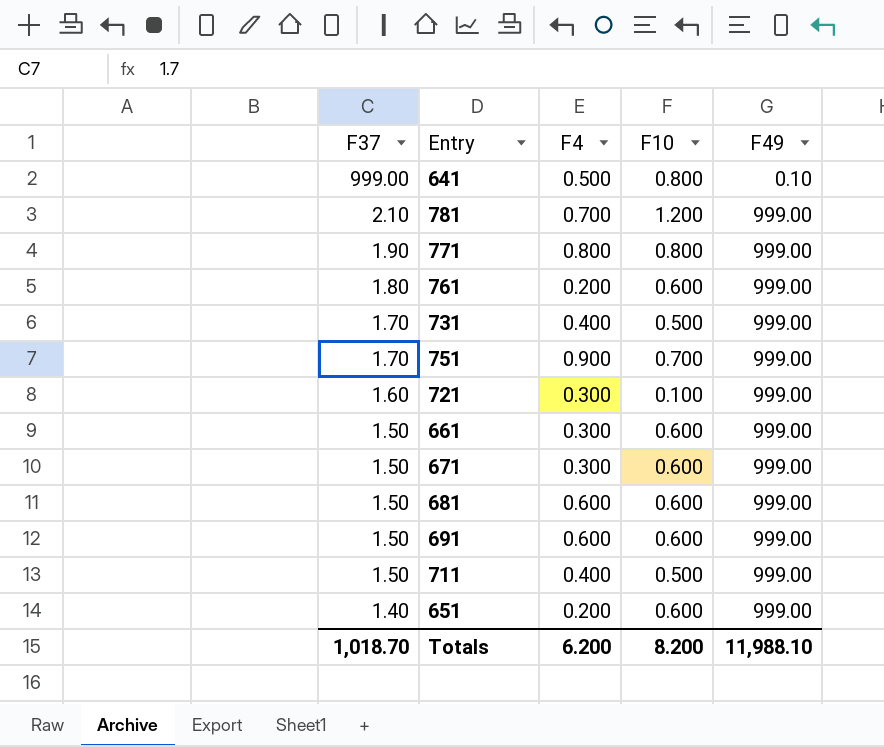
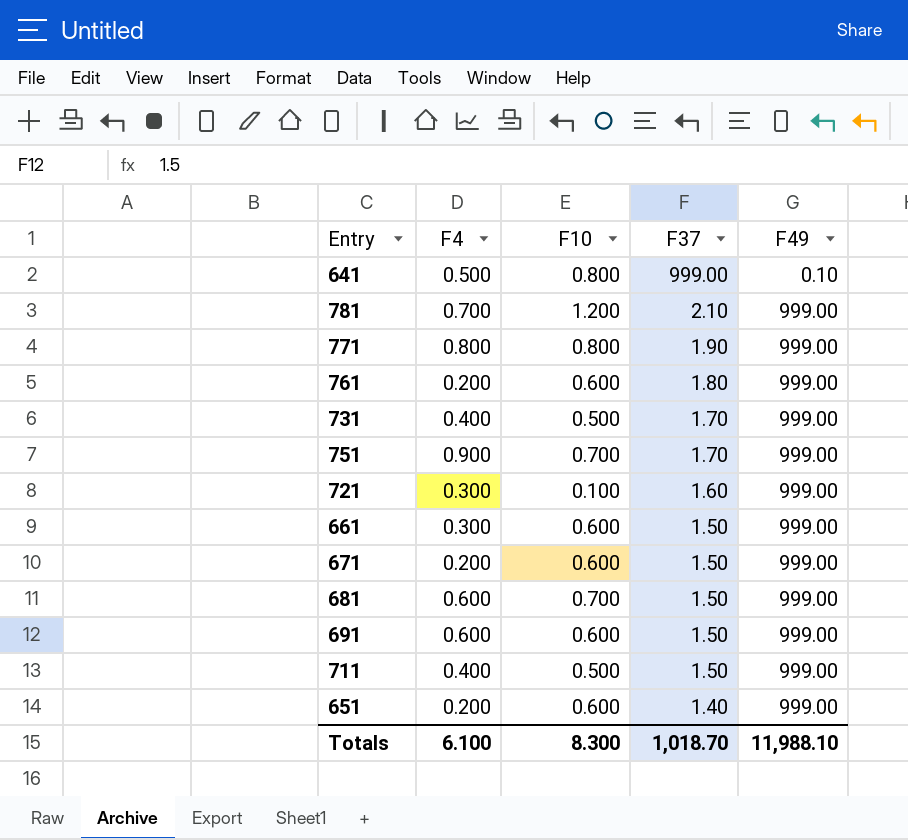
column F37 | position: 1 -> 4
671 | F4: 0.300 -> 0.200
681 | F10: 0.600 -> 0.700
Totals | F4: 6.200 -> 6.100
Totals | F10: 8.200 -> 8.300

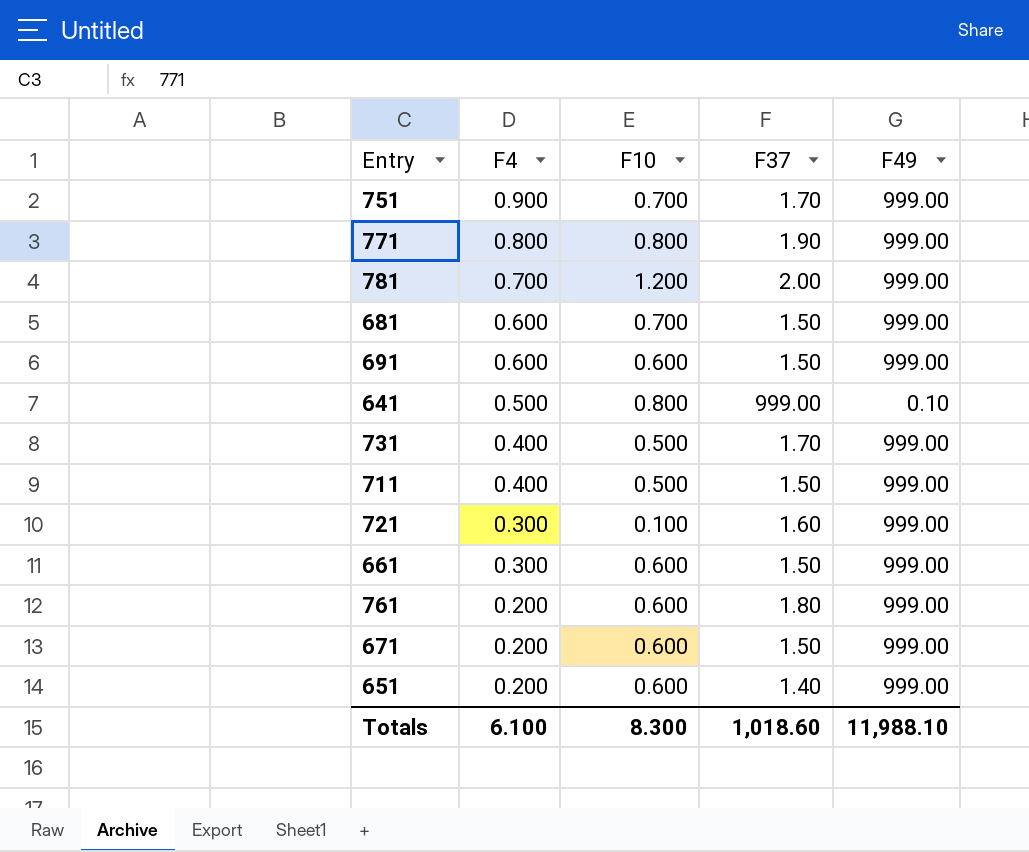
row order: F37 descending -> F4 descending
781 | F37: 2.10 -> 2.00
Totals | F37: 1,018.70 -> 1,018.60

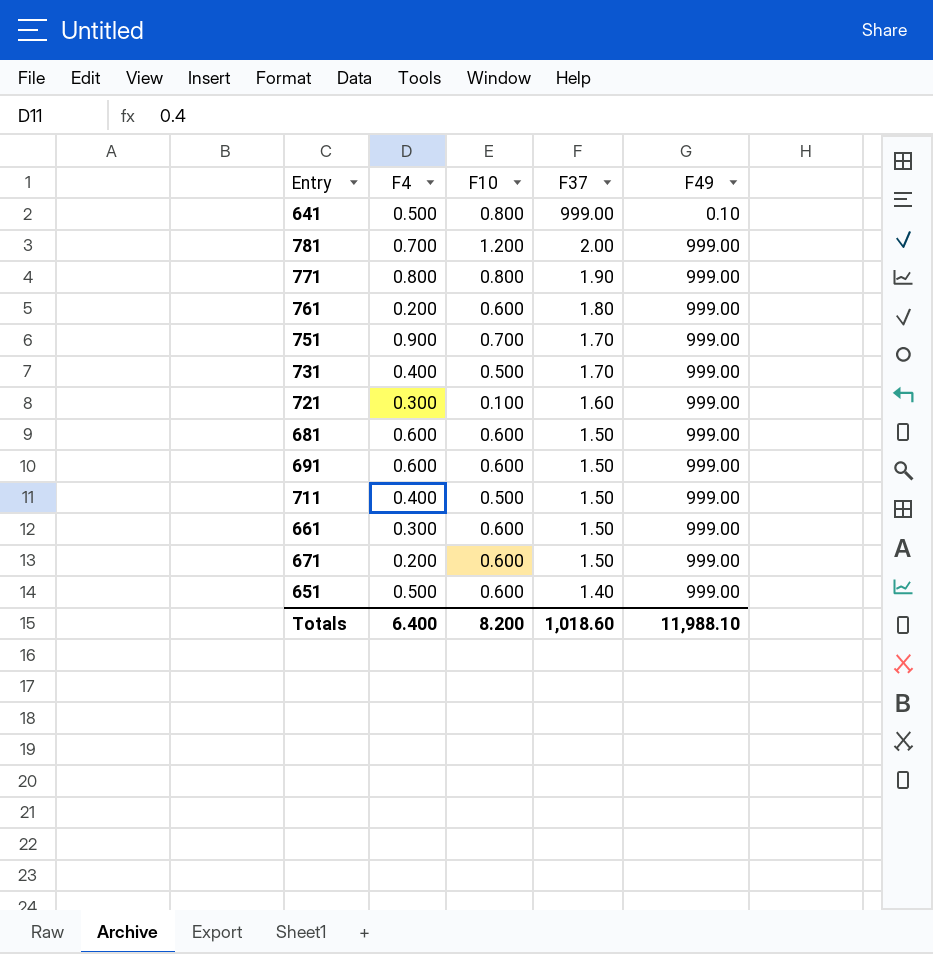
row order: F4 descending -> F37 descending
681 | F10: 0.700 -> 0.600
651 | F4: 0.200 -> 0.500
Totals | F4: 6.100 -> 6.400
Totals | F10: 8.300 -> 8.200

